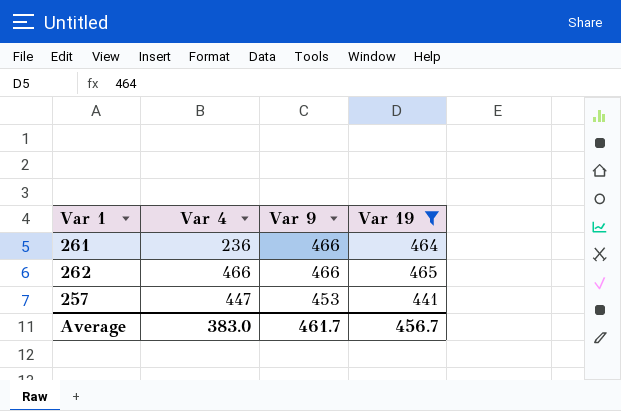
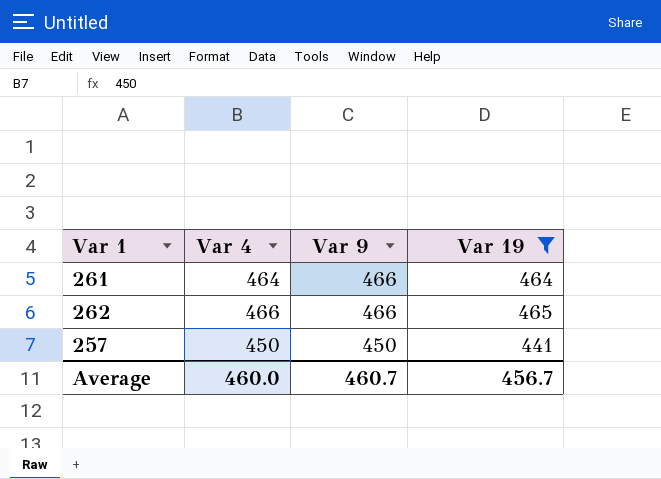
261 | Var 4: 236 -> 464
257 | Var 4: 447 -> 450
257 | Var 9: 453 -> 450
Average | Var 4: 383.0 -> 460.0
Average | Var 9: 461.7 -> 460.7

